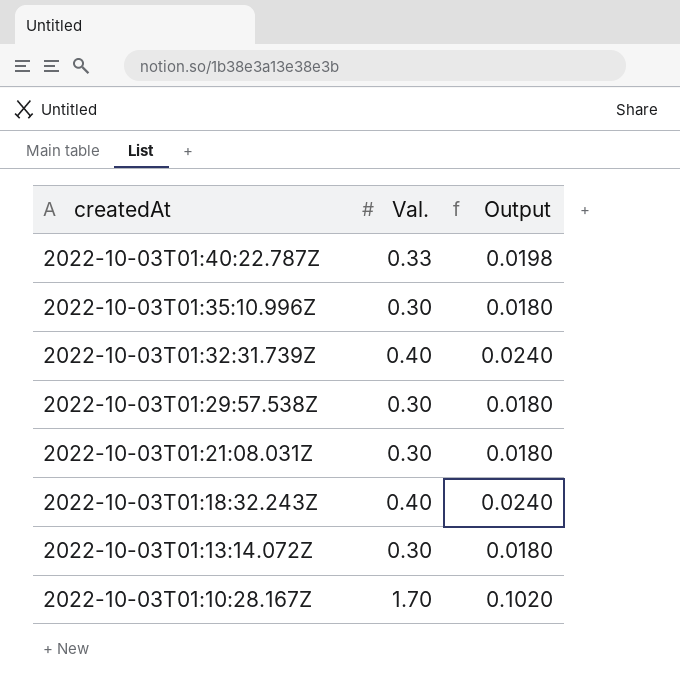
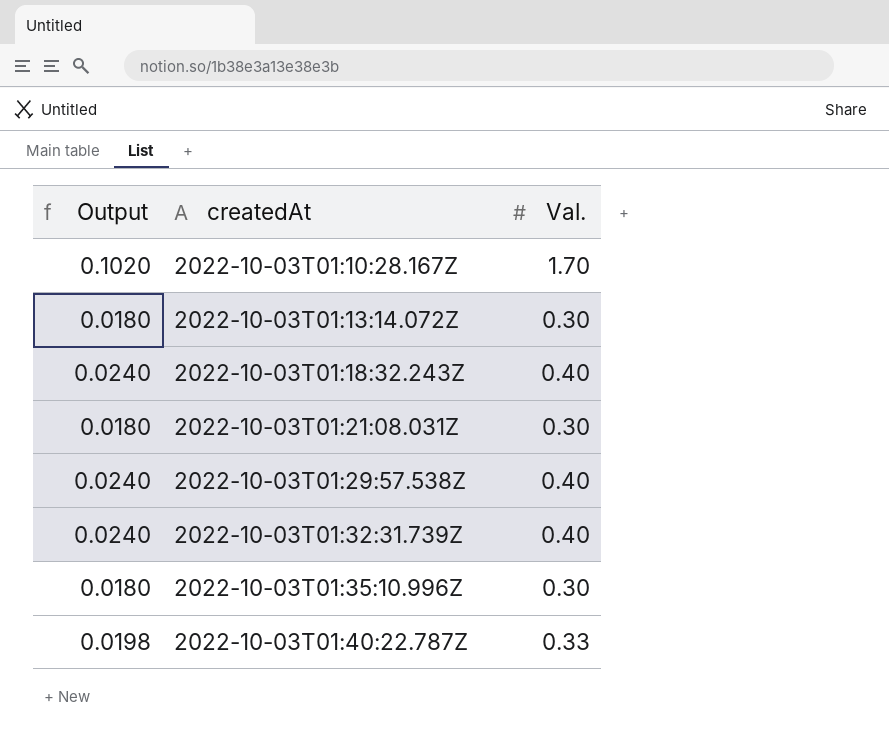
row order: createdAt descending -> createdAt ascending
column Output | position: 3 -> 1
2022-10-03T01:29:57.538Z | Output: 0.0180 -> 0.0240
2022-10-03T01:29:57.538Z | Val.: 0.30 -> 0.40

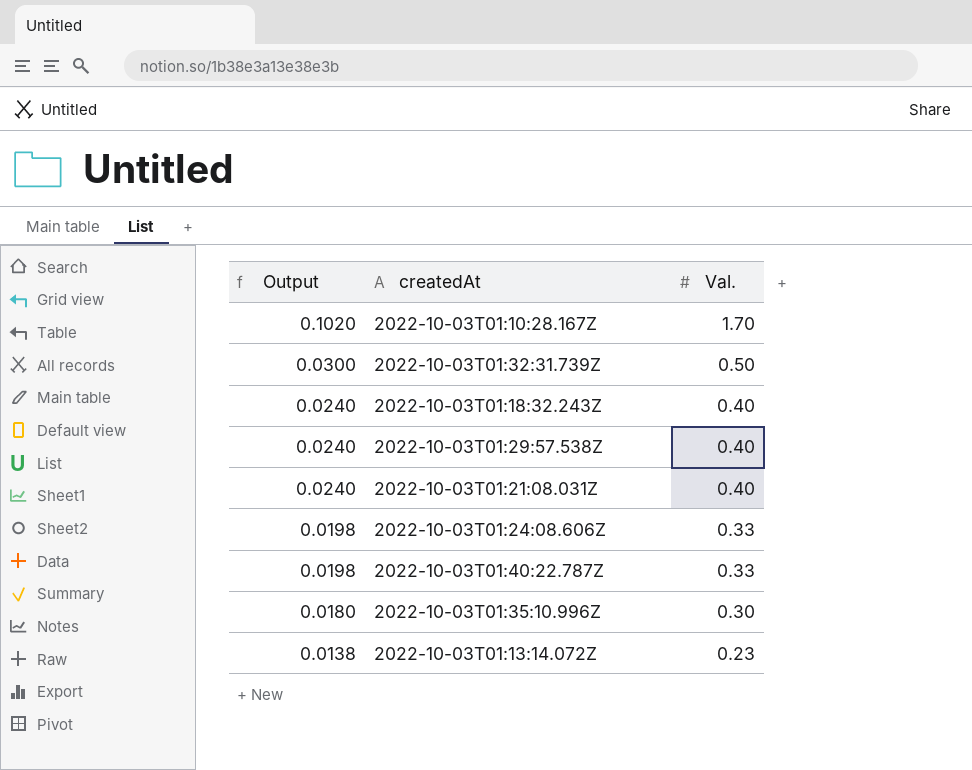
row order: createdAt ascending -> Output descending
2022-10-03T01:32:31.739Z | Output: 0.0240 -> 0.0300
2022-10-03T01:32:31.739Z | Val.: 0.40 -> 0.50
2022-10-03T01:21:08.031Z | Output: 0.0180 -> 0.0240
2022-10-03T01:21:08.031Z | Val.: 0.30 -> 0.40
row 2022-10-03T01:24:08.606Z: none -> 0.0198 | 0.33
2022-10-03T01:13:14.072Z | Output: 0.0180 -> 0.0138
2022-10-03T01:13:14.072Z | Val.: 0.30 -> 0.23

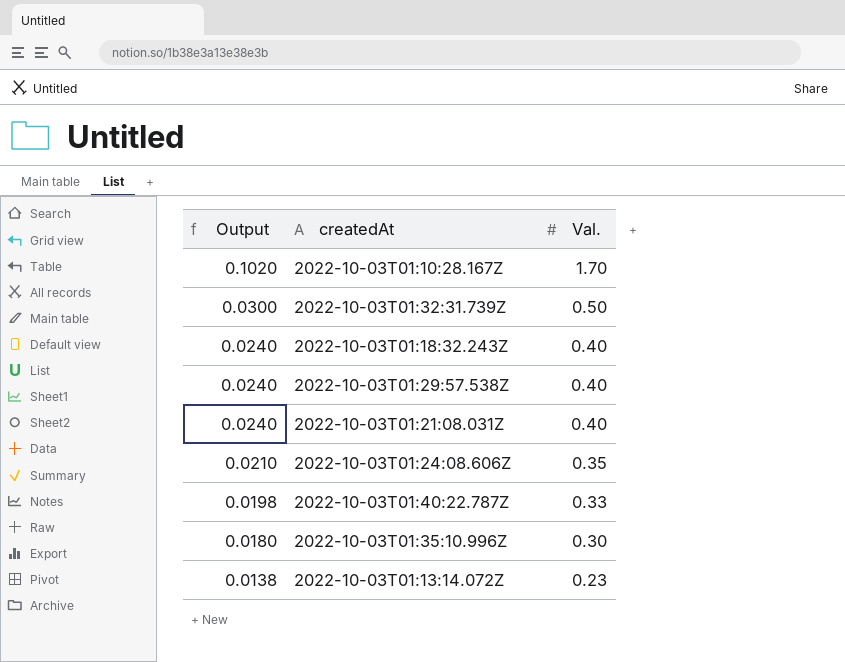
2022-10-03T01:24:08.606Z | Output: 0.0198 -> 0.0210
2022-10-03T01:24:08.606Z | Val.: 0.33 -> 0.35

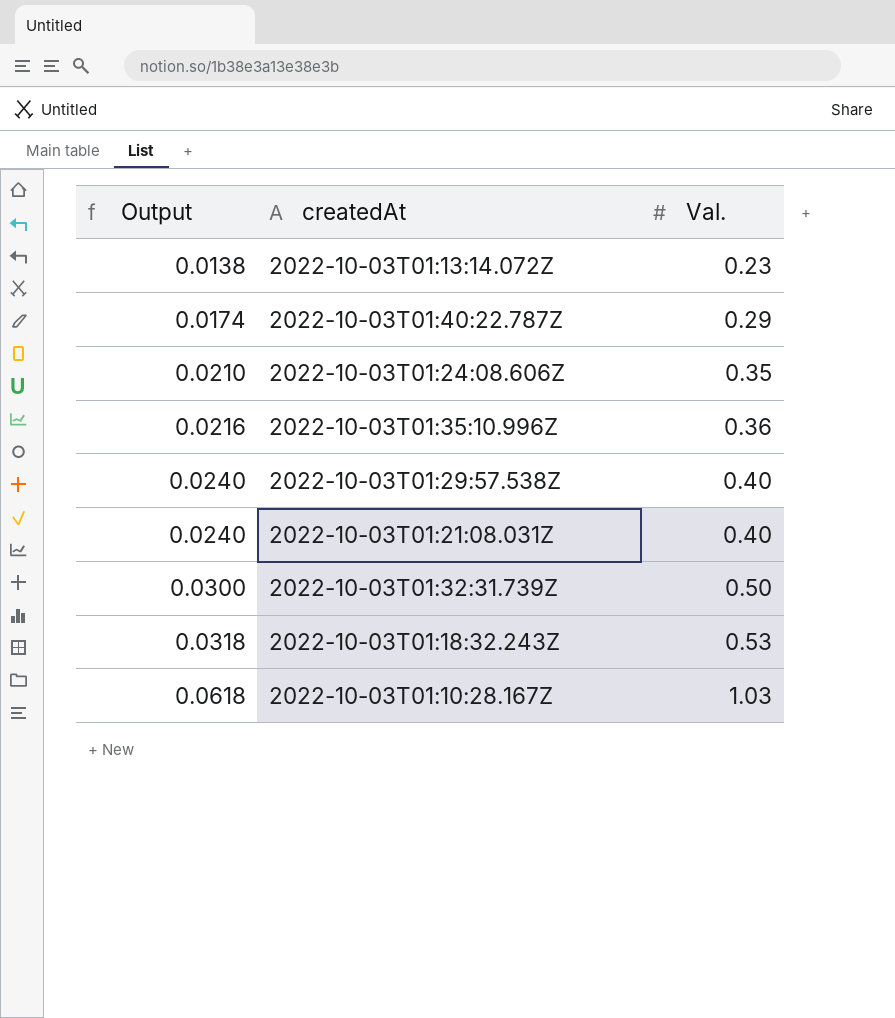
row order: Output descending -> Output ascending
2022-10-03T01:40:22.787Z | Output: 0.0198 -> 0.0174
2022-10-03T01:40:22.787Z | Val.: 0.33 -> 0.29
2022-10-03T01:35:10.996Z | Output: 0.0180 -> 0.0216
2022-10-03T01:35:10.996Z | Val.: 0.30 -> 0.36
2022-10-03T01:18:32.243Z | Output: 0.0240 -> 0.0318
2022-10-03T01:18:32.243Z | Val.: 0.40 -> 0.53
2022-10-03T01:10:28.167Z | Output: 0.1020 -> 0.0618
2022-10-03T01:10:28.167Z | Val.: 1.70 -> 1.03

